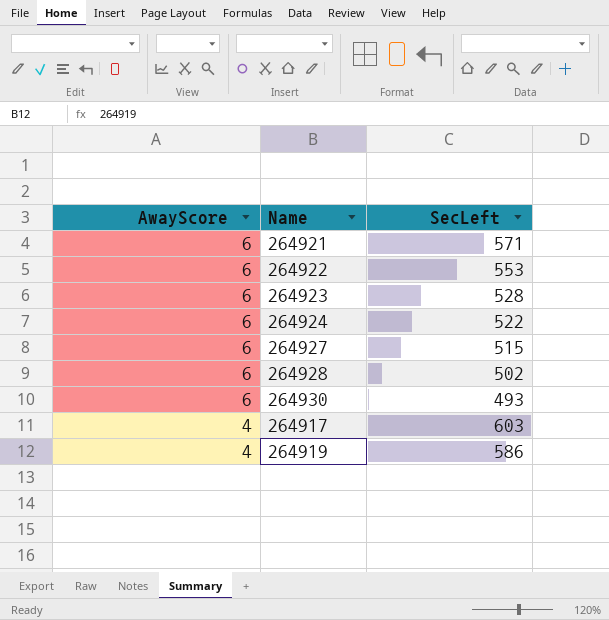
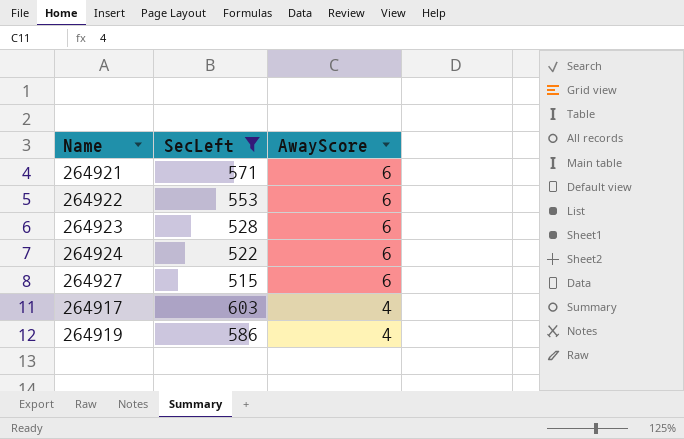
filter: none -> SecLeft >= 515
column AwayScore | position: 1 -> 3

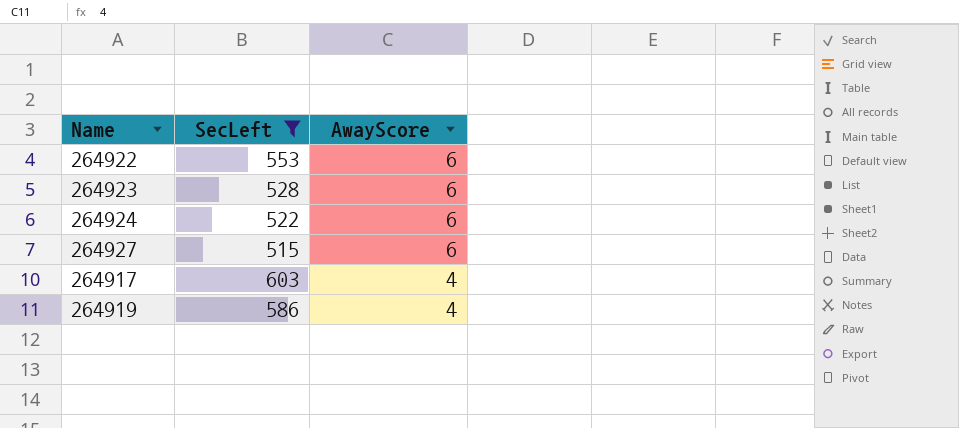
row 264921: 571 | 6 -> none

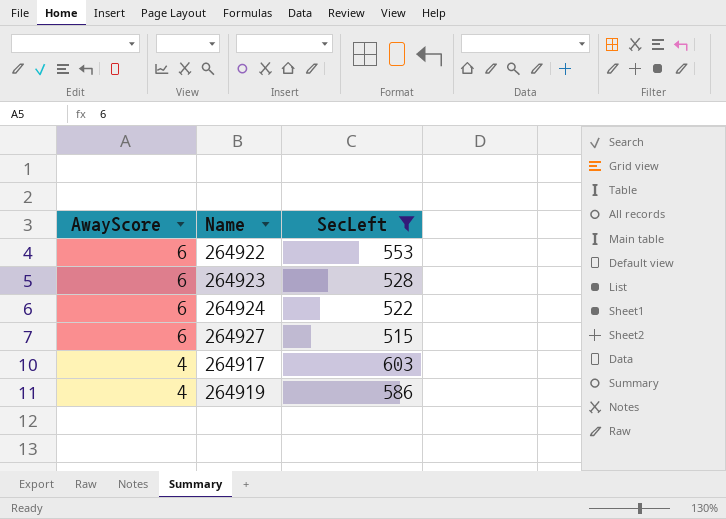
column AwayScore | position: 3 -> 1

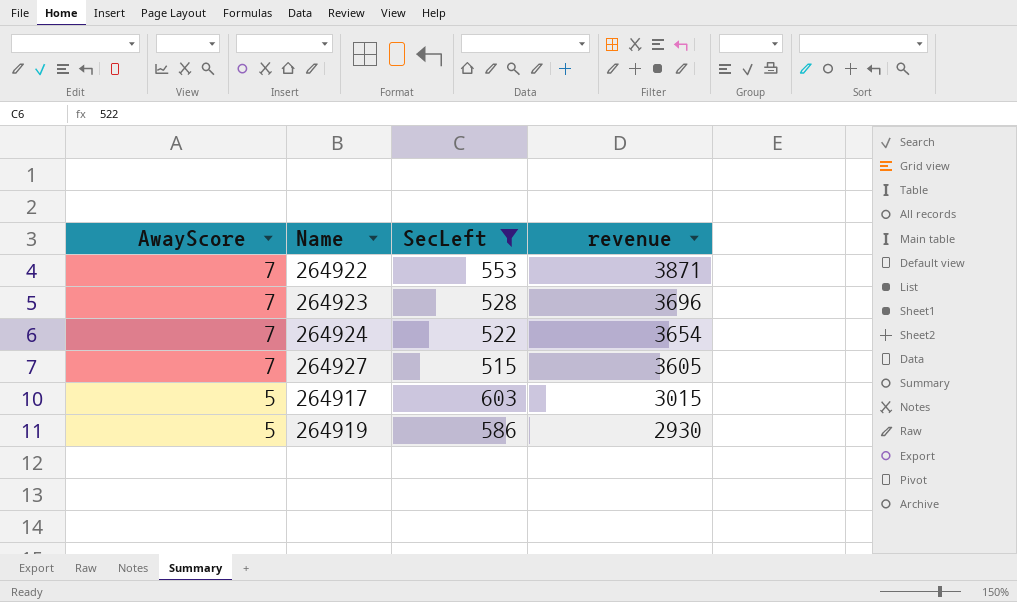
column revenue | formula: none -> [AwayScore] * [SecLeft]
264922 | AwayScore: 6 -> 7
264923 | AwayScore: 6 -> 7
264924 | AwayScore: 6 -> 7
264927 | AwayScore: 6 -> 7
264917 | AwayScore: 4 -> 5
264919 | AwayScore: 4 -> 5

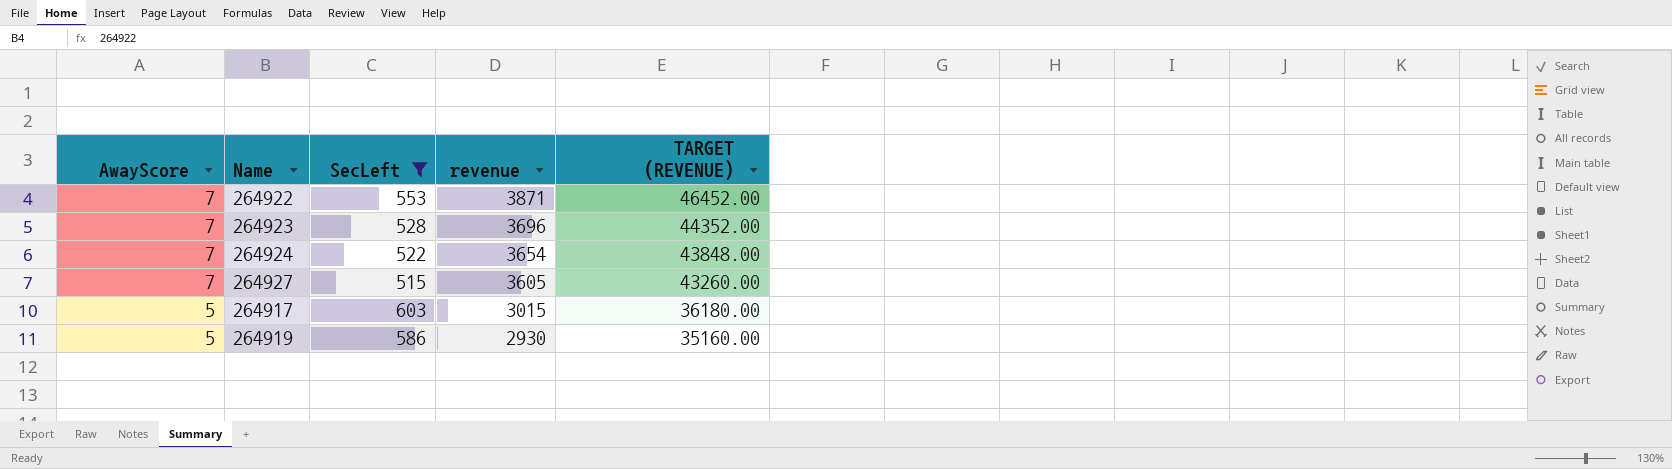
column TARGET (REVENUE) | formula: none -> [revenue] * 12

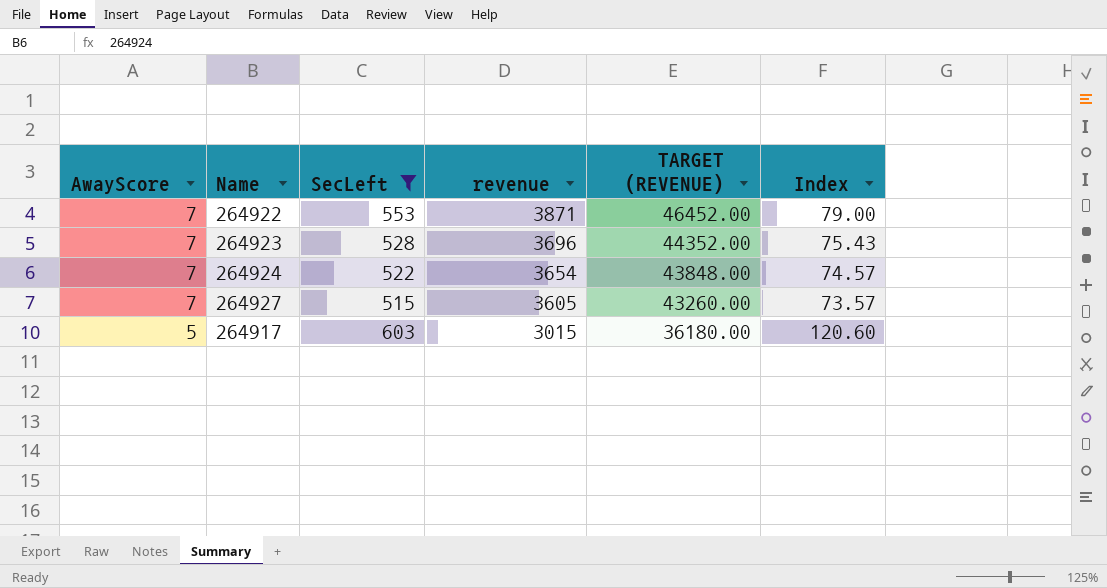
column Index | formula: none -> [SecLeft] / [AwayScore]
row 264919: 5 | 586 | 2930 | 35160.00 -> none

